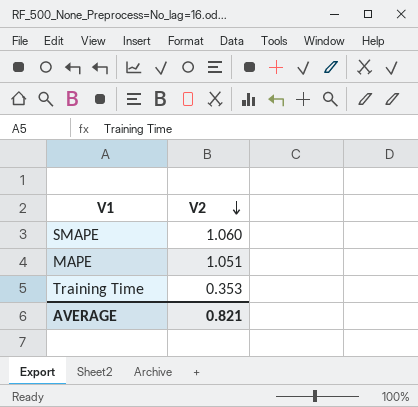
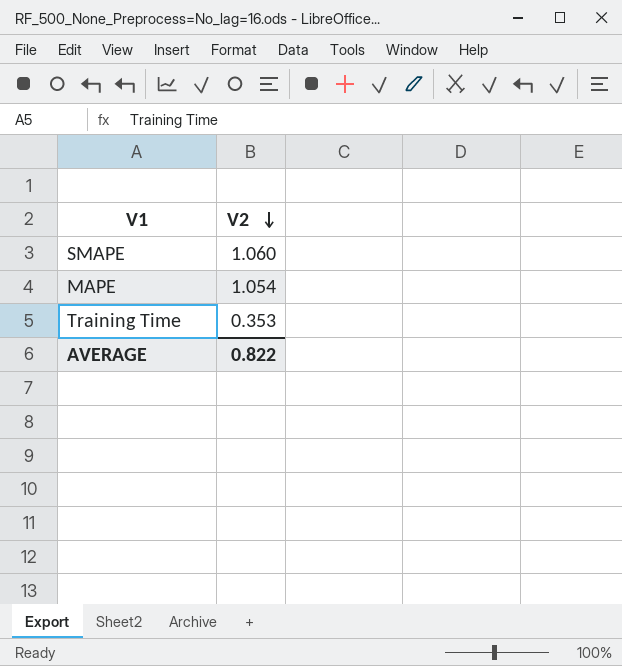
MAPE | V2: 1.051 -> 1.054
AVERAGE | V2: 0.821 -> 0.822

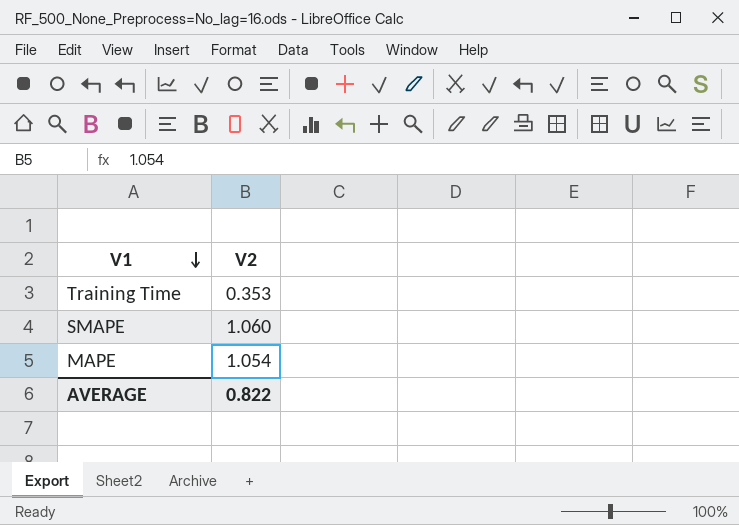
row order: V2 descending -> V1 descending

